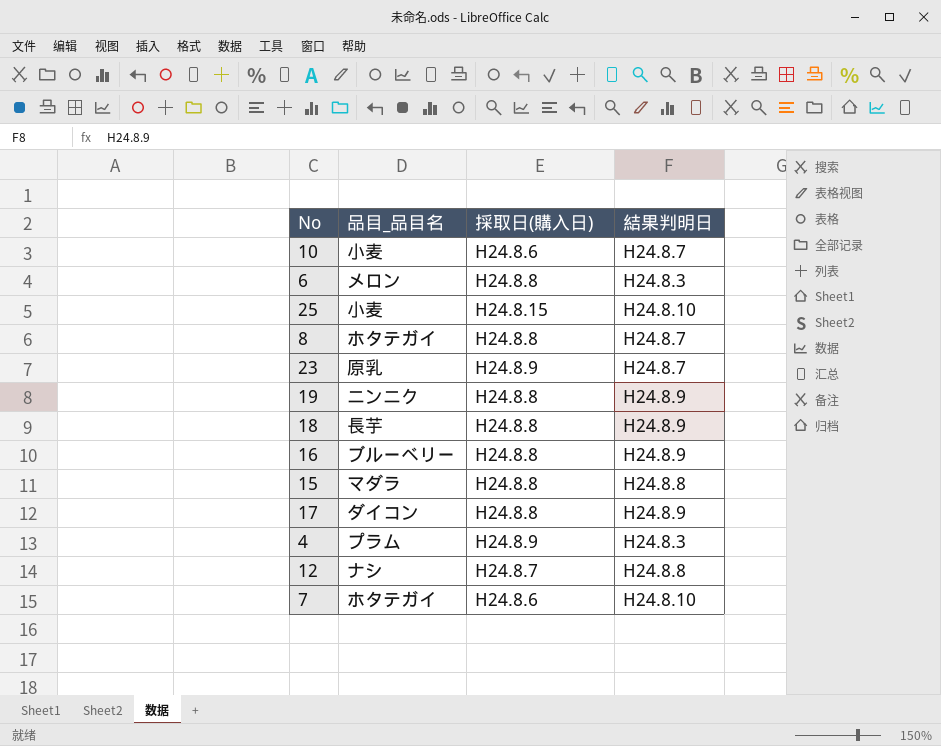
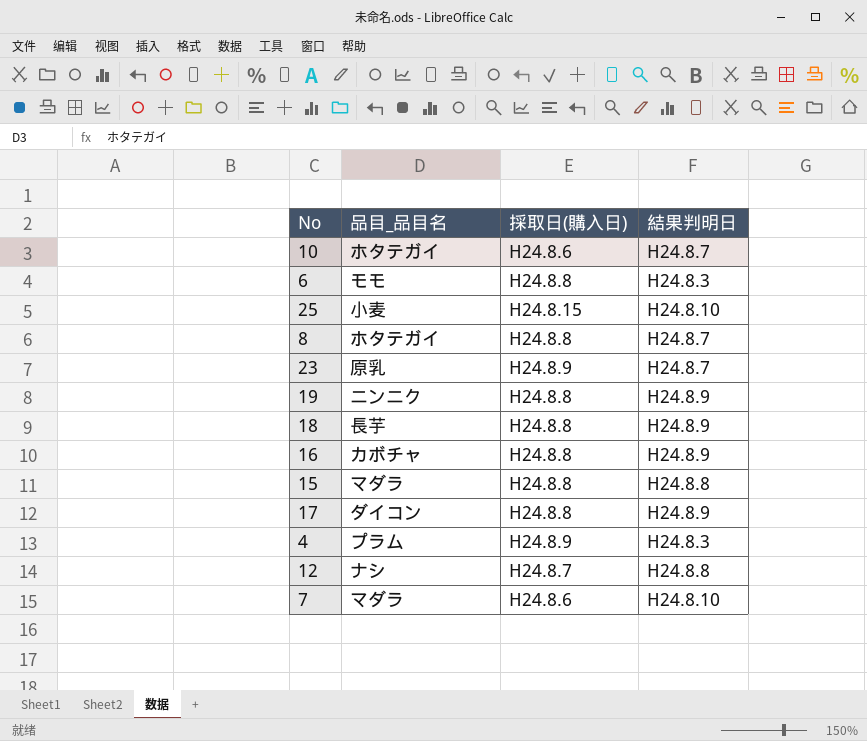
10 | 品目_品目名: 小麦 -> ホタテガイ
6 | 品目_品目名: メロン -> モモ
16 | 品目_品目名: ブルーベリー -> カボチャ
7 | 品目_品目名: ホタテガイ -> マダラ

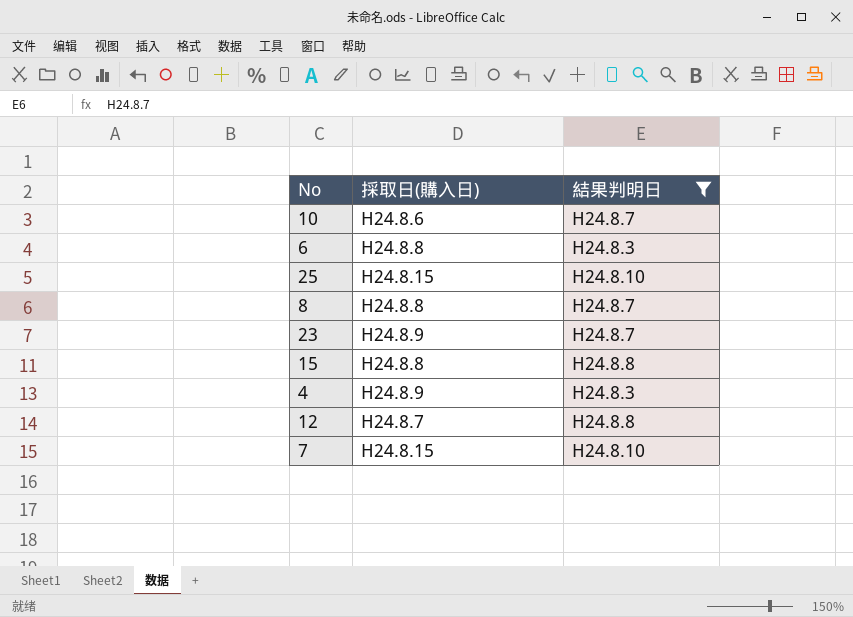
filter: none -> 結果判明日 != H24.8.9
column 品目_品目名 | position: 2 -> none
7 | 採取日(購入日): H24.8.6 -> H24.8.15

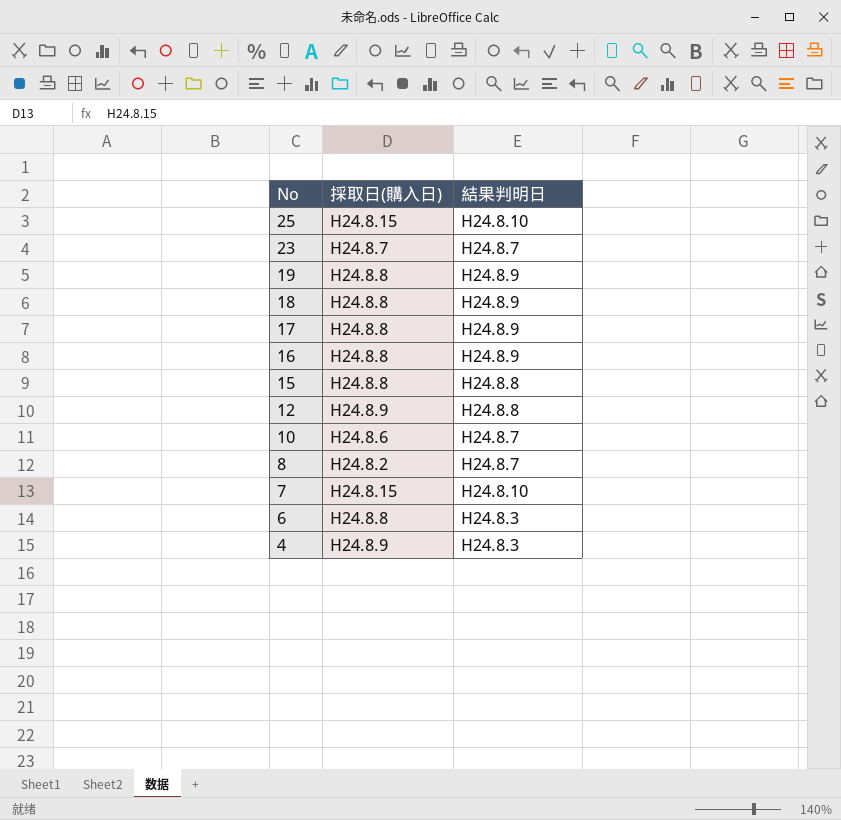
filter: 結果判明日 != H24.8.9 -> none
row order: none -> No descending
23 | 採取日(購入日): H24.8.9 -> H24.8.7
12 | 採取日(購入日): H24.8.7 -> H24.8.9
8 | 採取日(購入日): H24.8.8 -> H24.8.2

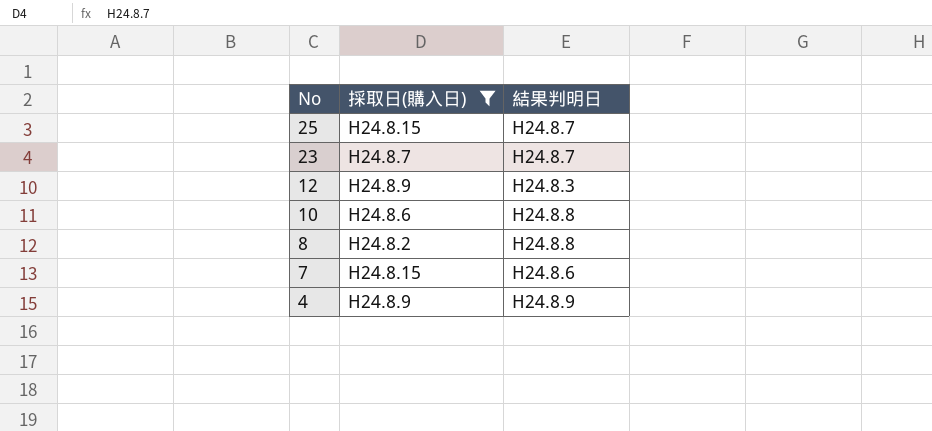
filter: none -> 採取日(購入日) != H24.8.8
25 | 結果判明日: H24.8.10 -> H24.8.7
12 | 結果判明日: H24.8.8 -> H24.8.3
10 | 結果判明日: H24.8.7 -> H24.8.8
8 | 結果判明日: H24.8.7 -> H24.8.8
7 | 結果判明日: H24.8.10 -> H24.8.6
4 | 結果判明日: H24.8.3 -> H24.8.9

